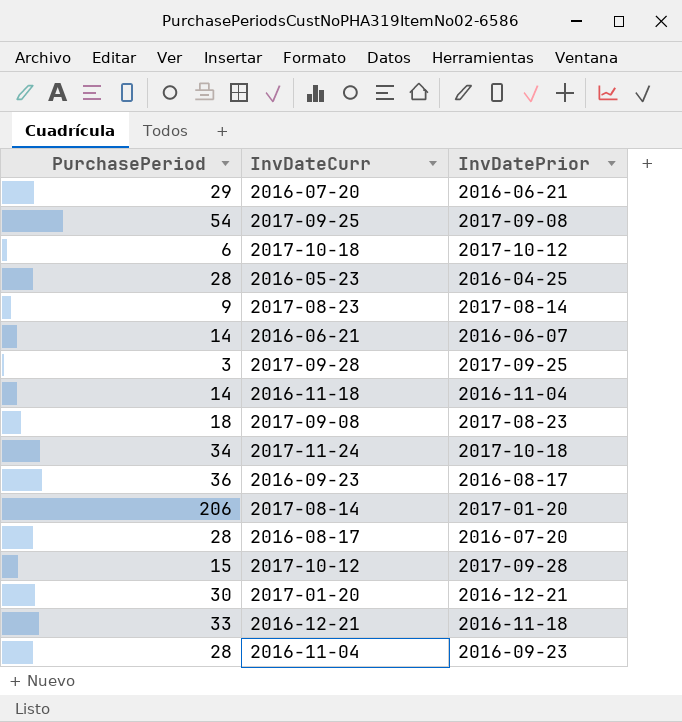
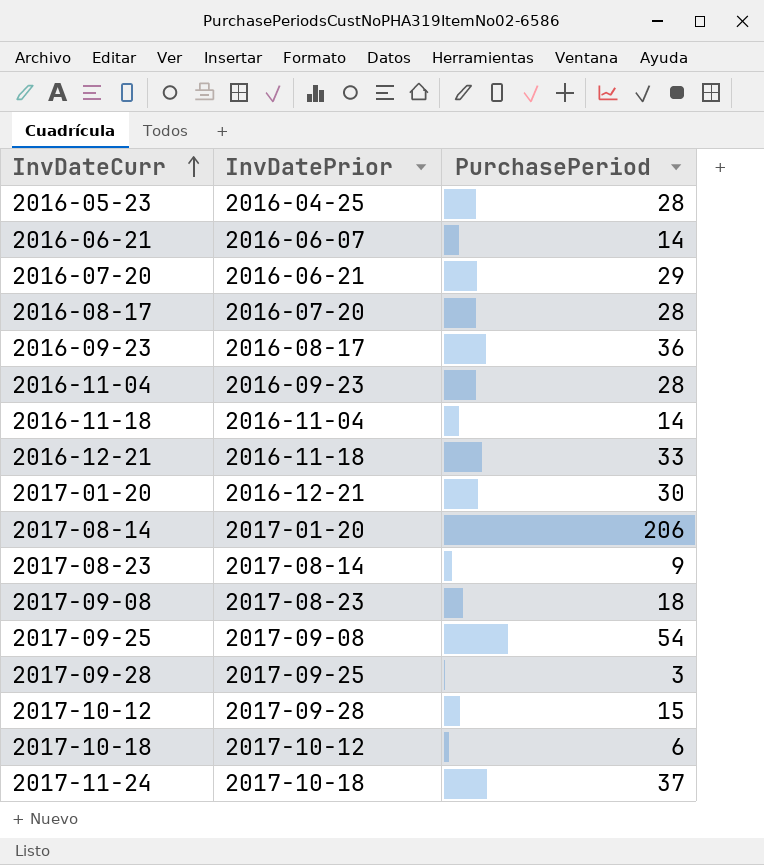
row order: none -> InvDateCurr ascending
column PurchasePeriod | position: 1 -> 3
2017-11-24 | PurchasePeriod: 34 -> 37

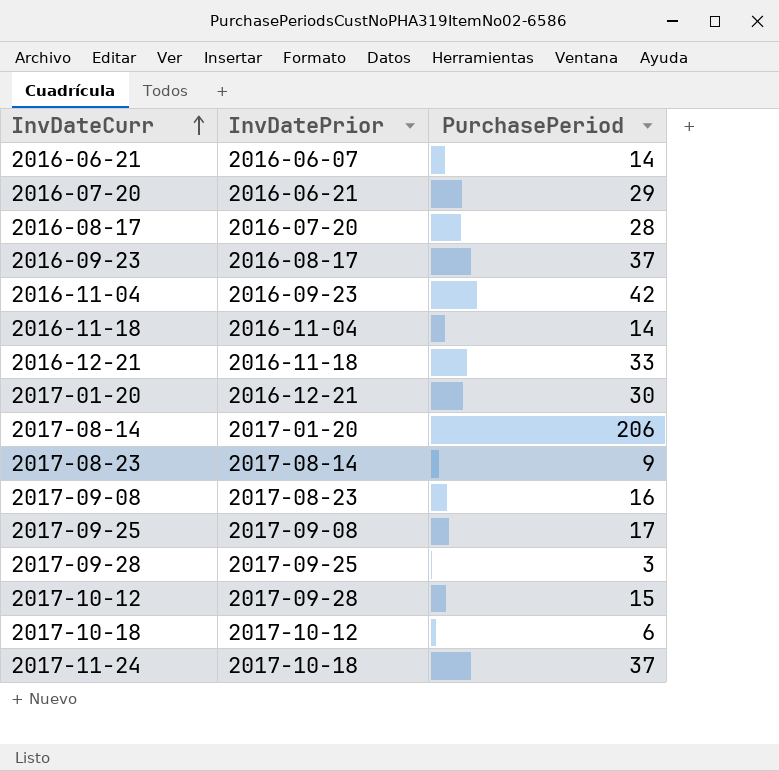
row 2016-05-23: 2016-04-25 | 28 -> none
2016-09-23 | PurchasePeriod: 36 -> 37
2016-11-04 | PurchasePeriod: 28 -> 42
2017-09-08 | PurchasePeriod: 18 -> 16
2017-09-25 | PurchasePeriod: 54 -> 17

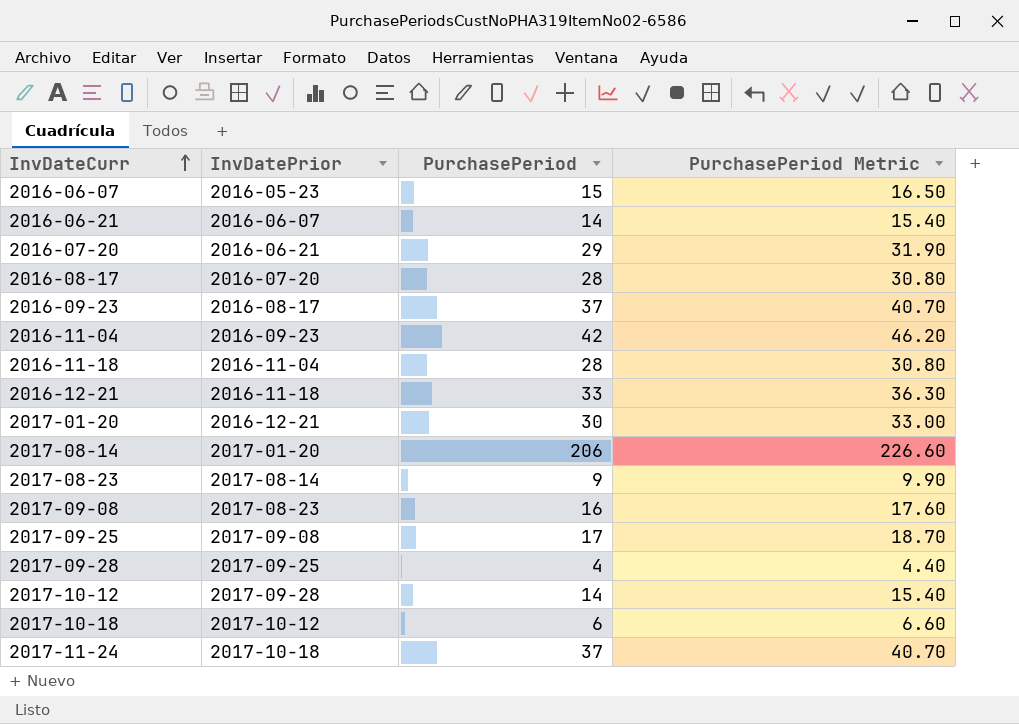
column PurchasePeriod Metric | formula: none -> [PurchasePeriod] * 1.1
row 2016-06-07: none -> 2016-05-23 | 15 | 16.50
2016-11-18 | PurchasePeriod: 14 -> 28
2017-09-28 | PurchasePeriod: 3 -> 4
2017-10-12 | PurchasePeriod: 15 -> 14

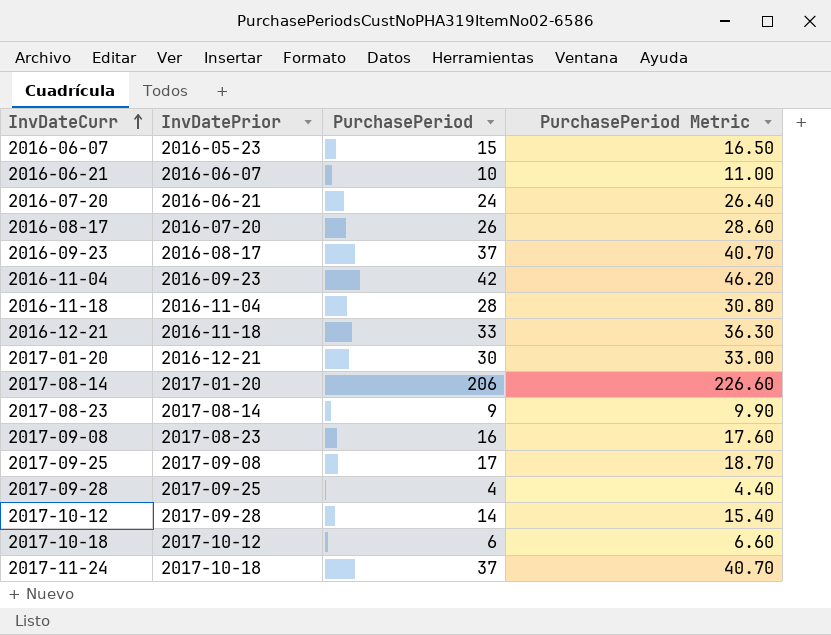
2016-06-21 | PurchasePeriod: 14 -> 10
2016-06-21 | PurchasePeriod Metric: 15.40 -> 11.00
2016-07-20 | PurchasePeriod: 29 -> 24
2016-07-20 | PurchasePeriod Metric: 31.90 -> 26.40
2016-08-17 | PurchasePeriod: 28 -> 26
2016-08-17 | PurchasePeriod Metric: 30.80 -> 28.60

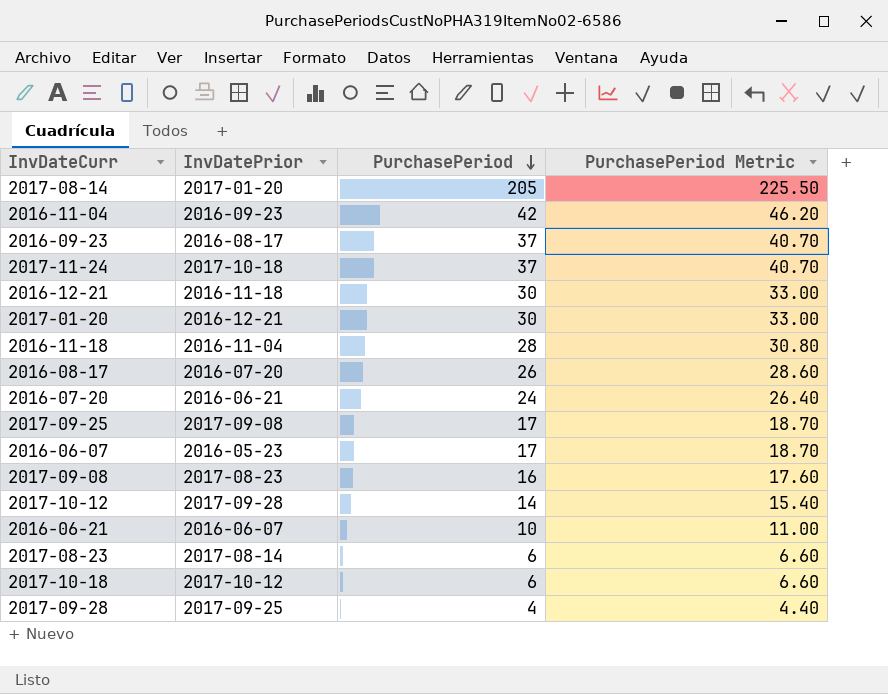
row order: InvDateCurr ascending -> PurchasePeriod descending
2017-08-14 | PurchasePeriod: 206 -> 205
2017-08-14 | PurchasePeriod Metric: 226.60 -> 225.50
2016-12-21 | PurchasePeriod: 33 -> 30
2016-12-21 | PurchasePeriod Metric: 36.30 -> 33.00
2016-06-07 | PurchasePeriod: 15 -> 17
2016-06-07 | PurchasePeriod Metric: 16.50 -> 18.70
2017-08-23 | PurchasePeriod: 9 -> 6
2017-08-23 | PurchasePeriod Metric: 9.90 -> 6.60

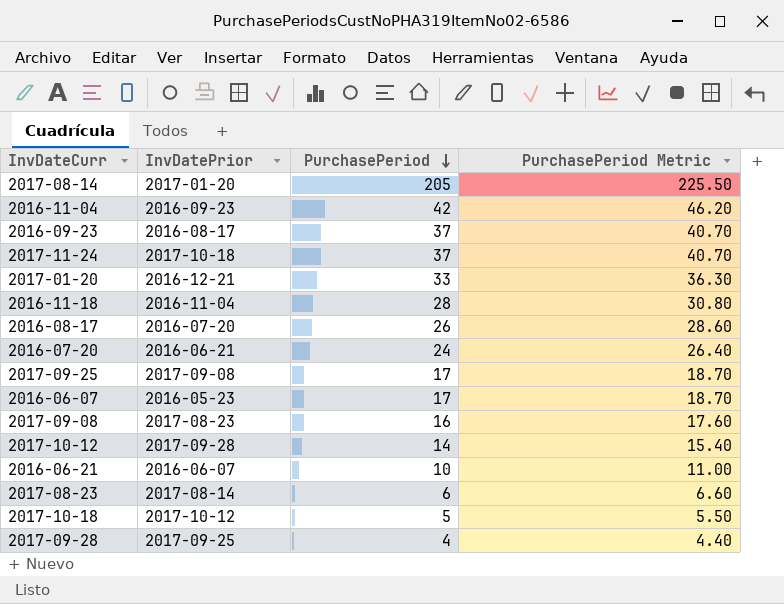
row 2016-12-21: 2016-11-18 | 30 | 33.00 -> none
2017-01-20 | PurchasePeriod: 30 -> 33
2017-01-20 | PurchasePeriod Metric: 33.00 -> 36.30
2017-10-18 | PurchasePeriod: 6 -> 5
2017-10-18 | PurchasePeriod Metric: 6.60 -> 5.50

